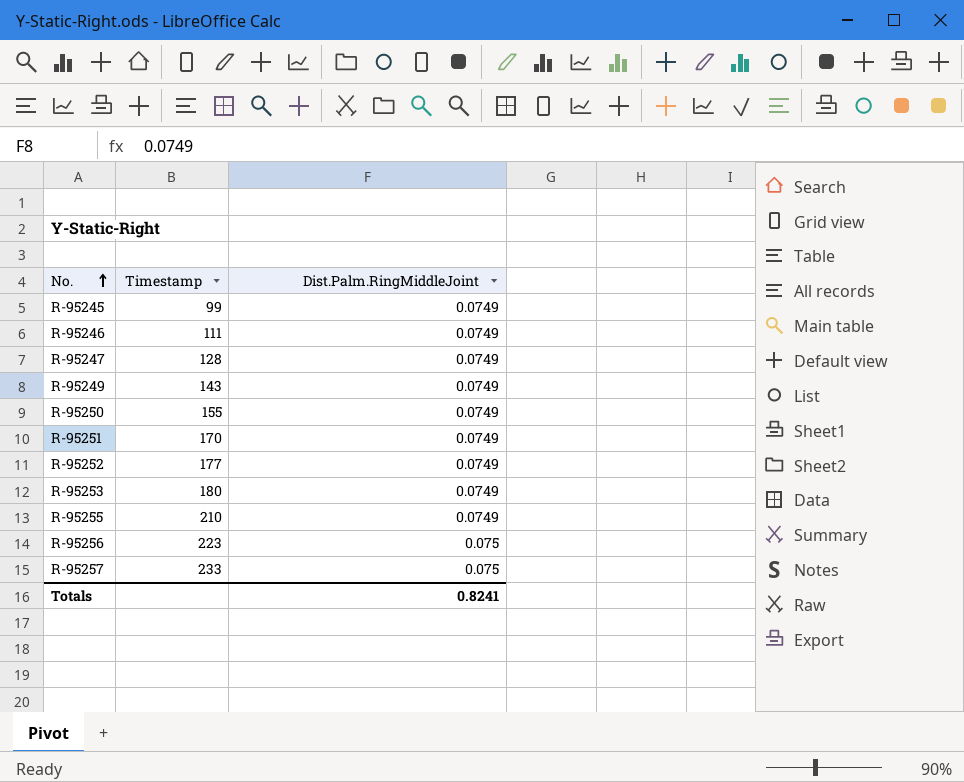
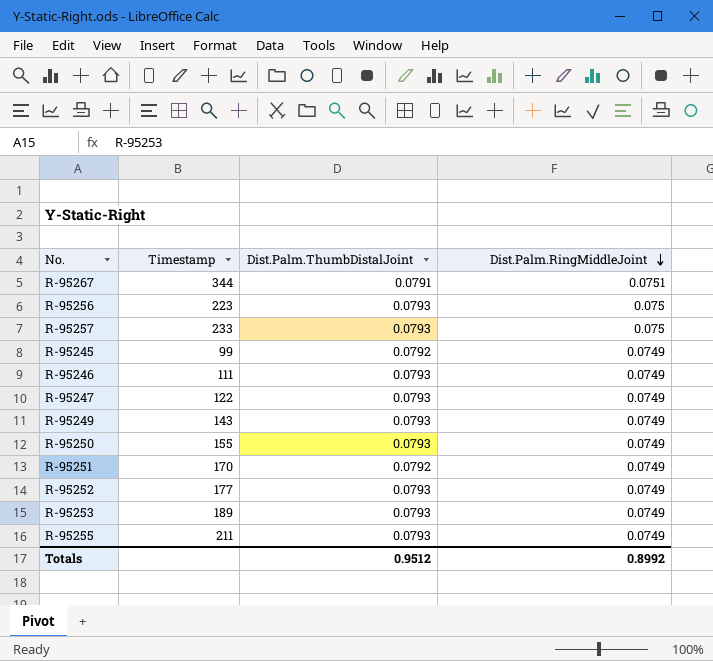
row order: No. ascending -> Dist.Palm.RingMiddleJoint descending
column Dist.Palm.ThumbDistalJoint | position: none -> 3
row R-95267: none -> 344 | 0.0791 | 0.0751
R-95247 | Timestamp: 128 -> 122
R-95253 | Timestamp: 180 -> 189
R-95255 | Timestamp: 210 -> 211
Totals | Dist.Palm.RingMiddleJoint: 0.8241 -> 0.8992

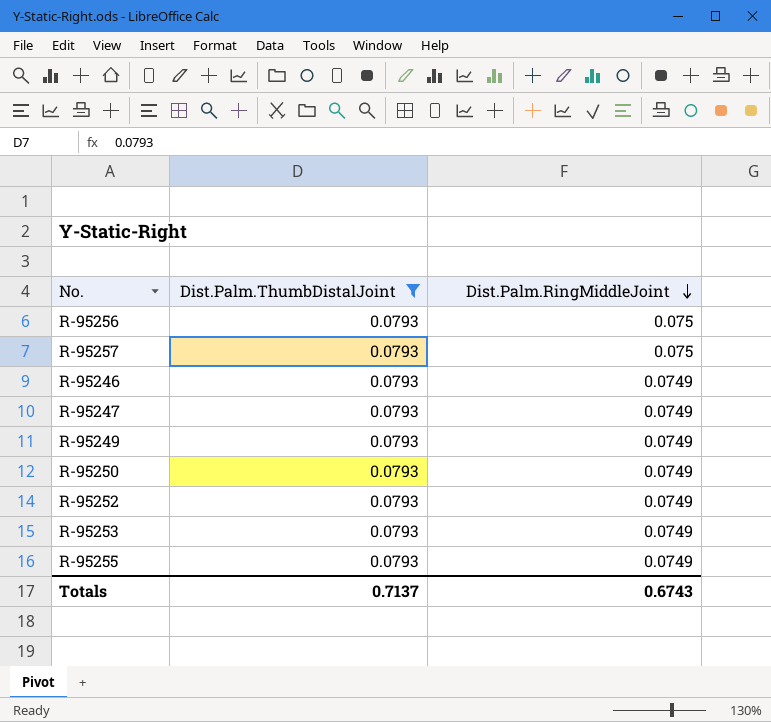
filter: none -> Dist.Palm.ThumbDistalJoint = 0.0793
column Timestamp | position: 2 -> none
Totals | Dist.Palm.ThumbDistalJoint: 0.9512 -> 0.7137
Totals | Dist.Palm.RingMiddleJoint: 0.8992 -> 0.6743

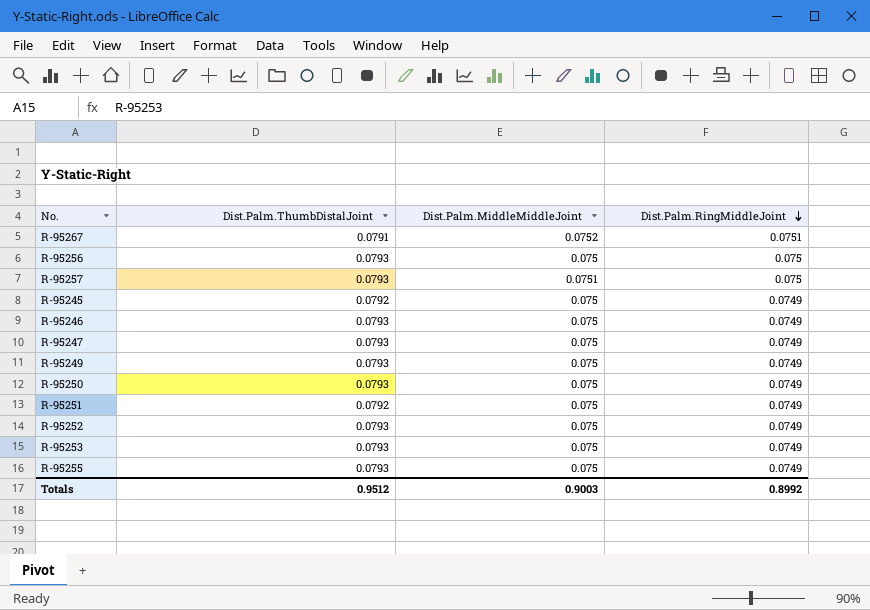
filter: Dist.Palm.ThumbDistalJoint = 0.0793 -> none
column Dist.Palm.MiddleMiddleJoint | position: none -> 3
Totals | Dist.Palm.ThumbDistalJoint: 0.7137 -> 0.9512
Totals | Dist.Palm.RingMiddleJoint: 0.6743 -> 0.8992

